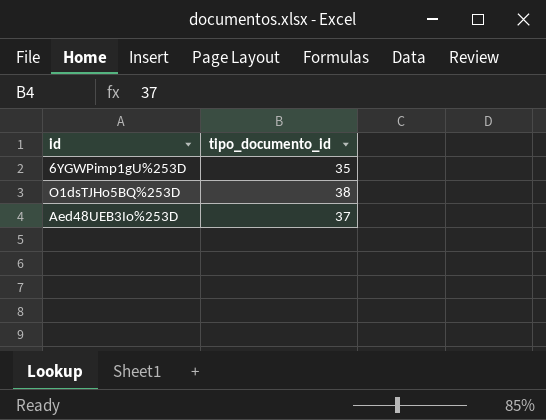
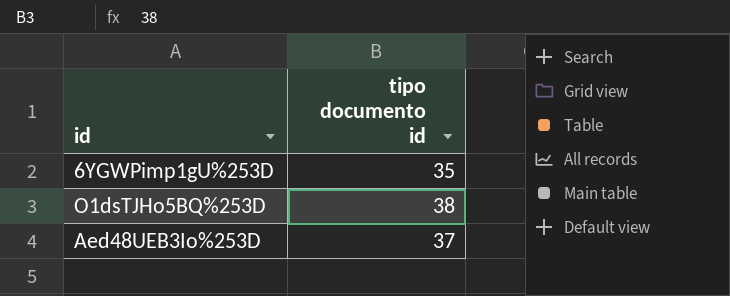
column name: tipo_documento_id -> tipo documento id

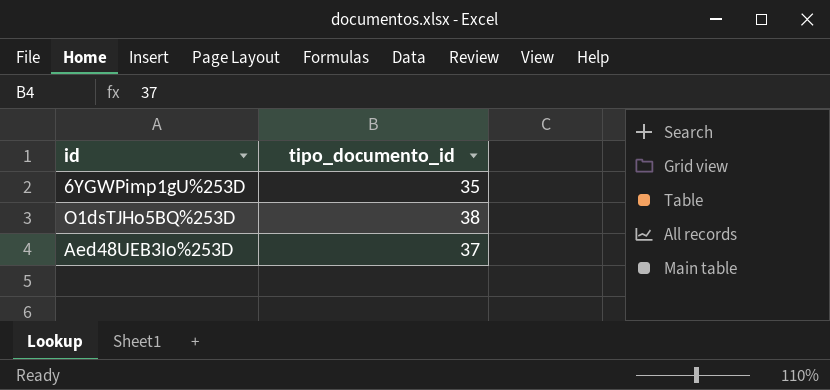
column name: tipo documento id -> tipo_documento_id

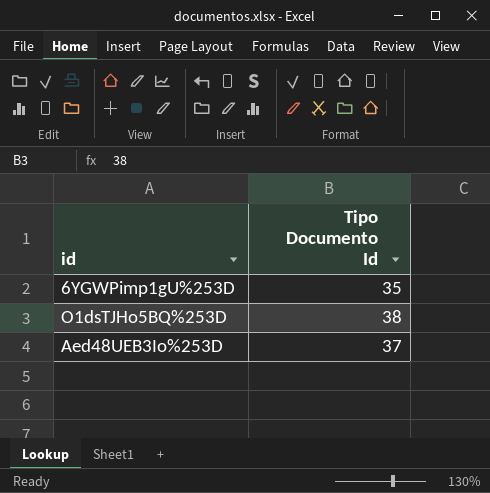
column name: tipo_documento_id -> Tipo Documento Id

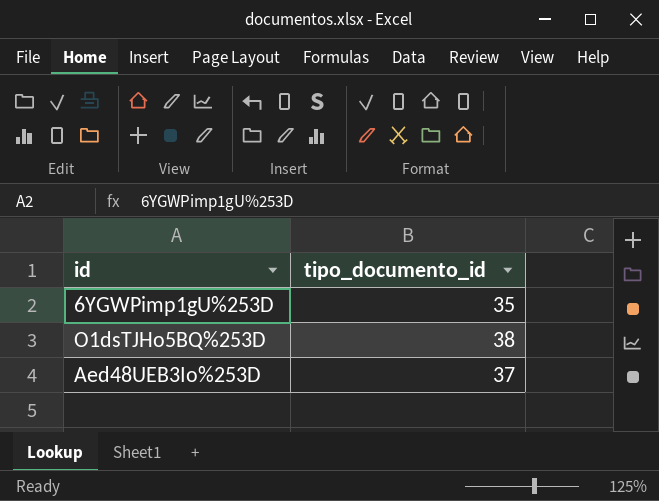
column name: Tipo Documento Id -> tipo_documento_id

